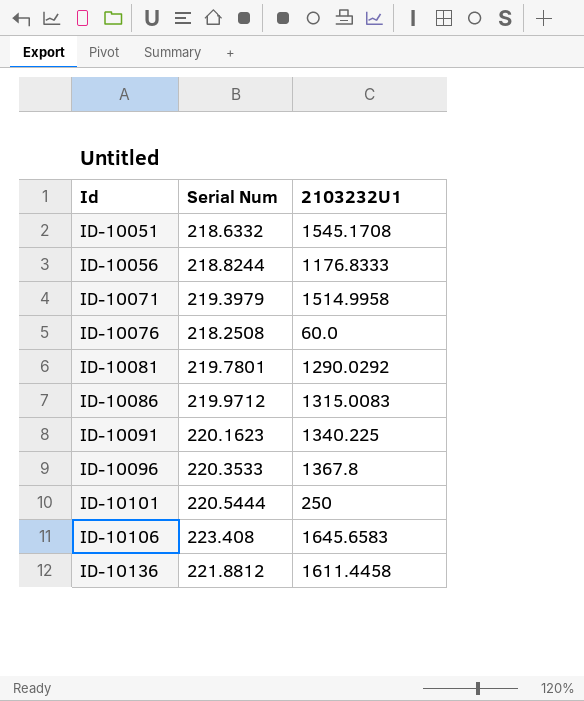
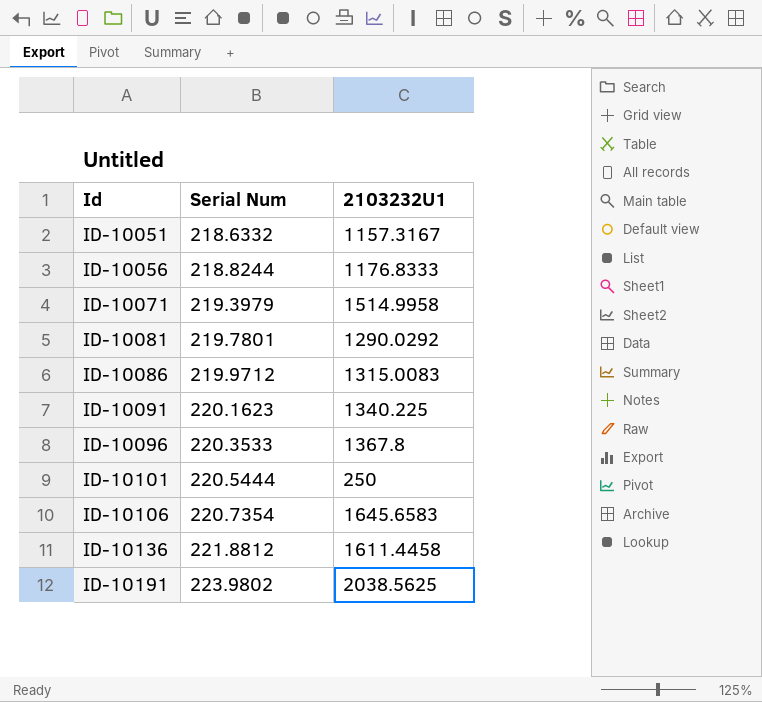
row ID-10076: 218.2508 | 60.0 -> none
ID-10051 | 2103232U1: 1545.1708 -> 1157.3167
ID-10106 | Serial Num: 223.408 -> 220.7354
row ID-10191: none -> 223.9802 | 2038.5625

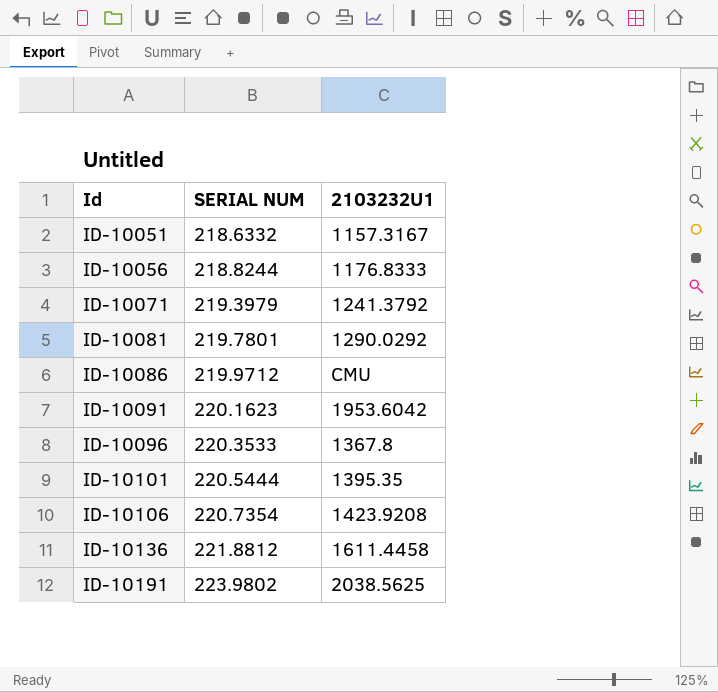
column name: Serial Num -> SERIAL NUM
ID-10071 | 2103232U1: 1514.9958 -> 1241.3792
ID-10086 | 2103232U1: 1315.0083 -> CMU
ID-10091 | 2103232U1: 1340.225 -> 1953.6042
ID-10101 | 2103232U1: 250 -> 1395.35
ID-10106 | 2103232U1: 1645.6583 -> 1423.9208

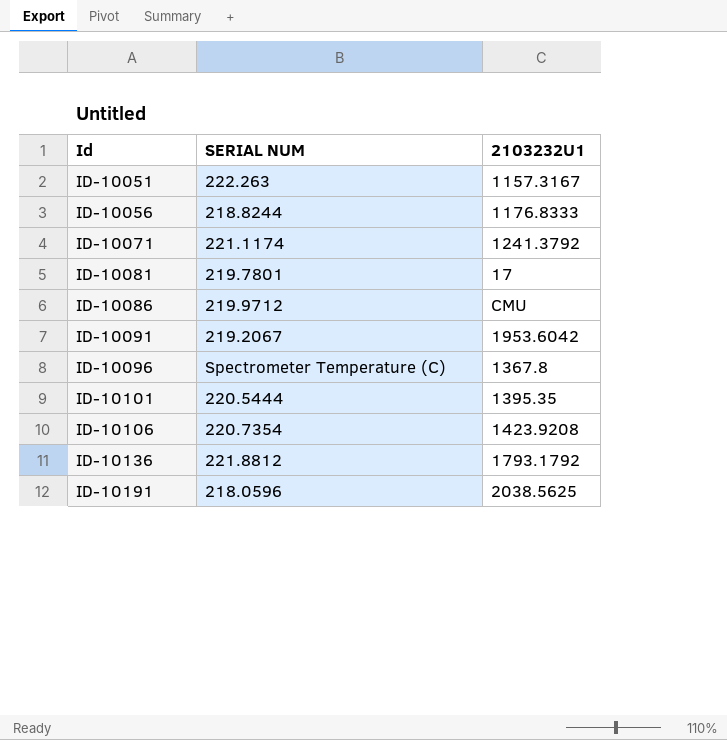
ID-10051 | SERIAL NUM: 218.6332 -> 222.263
ID-10071 | SERIAL NUM: 219.3979 -> 221.1174
ID-10081 | 2103232U1: 1290.0292 -> 17
ID-10091 | SERIAL NUM: 220.1623 -> 219.2067
ID-10096 | SERIAL NUM: 220.3533 -> Spectrometer Temperature (C)
ID-10136 | 2103232U1: 1611.4458 -> 1793.1792
ID-10191 | SERIAL NUM: 223.9802 -> 218.0596

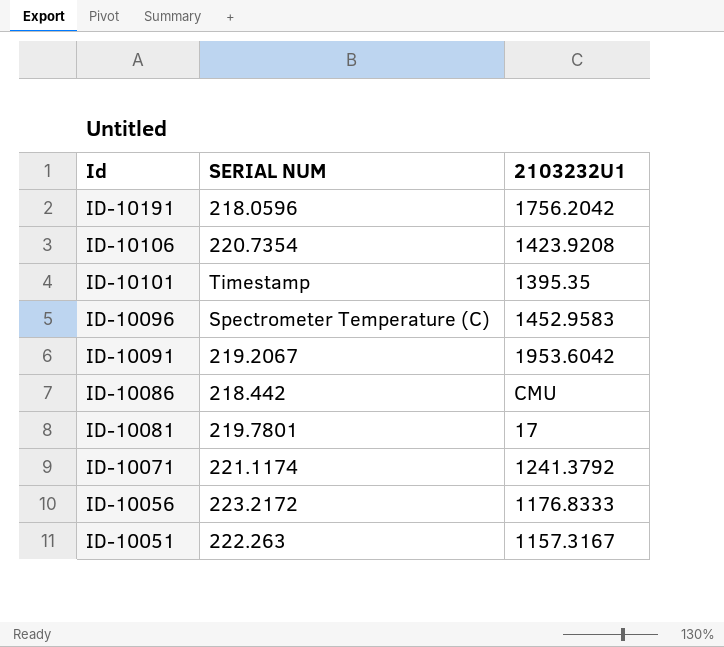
row order: Id ascending -> Id descending
row ID-10136: 221.8812 | 1793.1792 -> none
ID-10191 | 2103232U1: 2038.5625 -> 1756.2042
ID-10101 | SERIAL NUM: 220.5444 -> Timestamp
ID-10096 | 2103232U1: 1367.8 -> 1452.9583
ID-10086 | SERIAL NUM: 219.9712 -> 218.442
ID-10056 | SERIAL NUM: 218.8244 -> 223.2172

